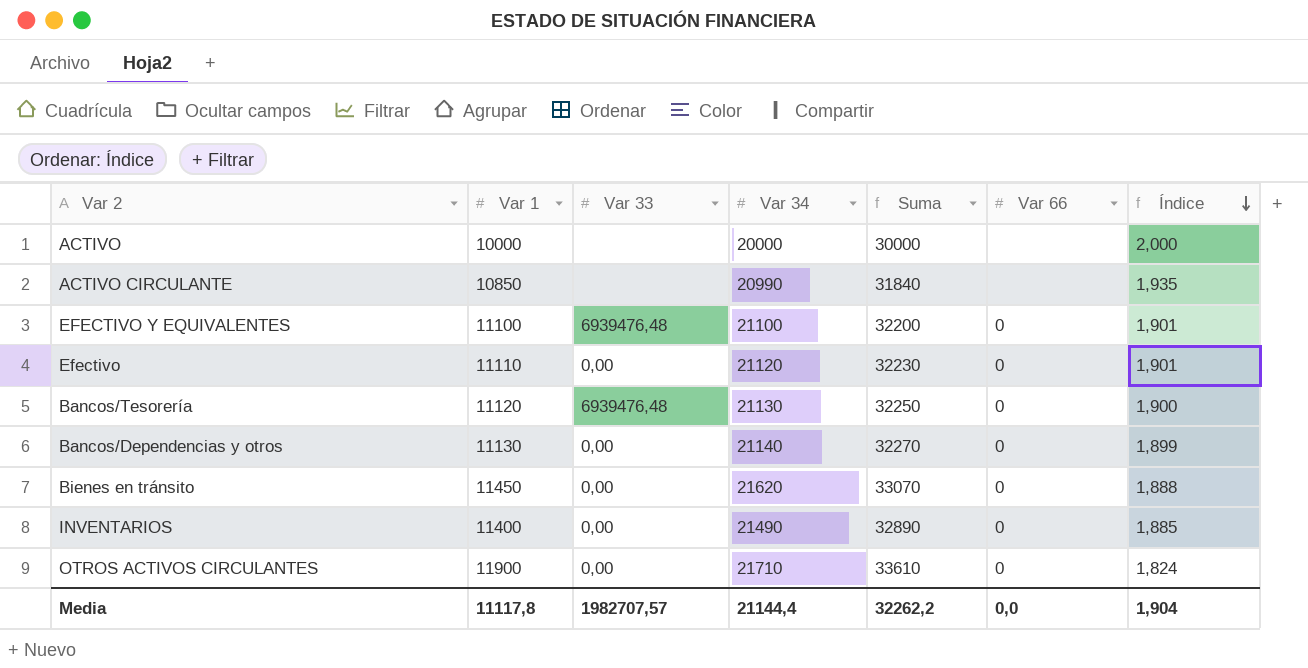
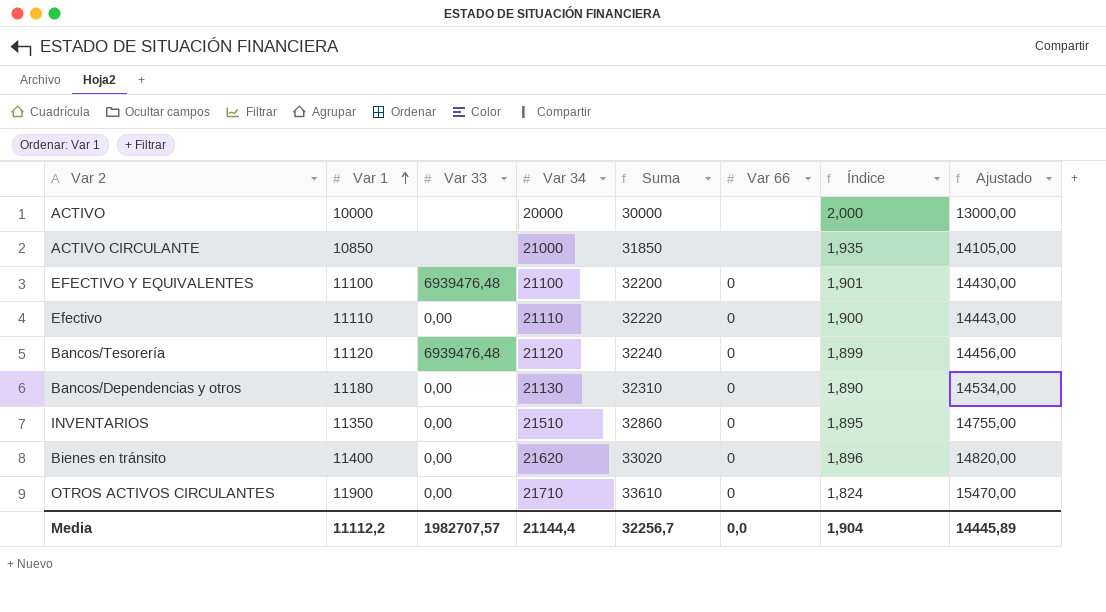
row order: Índice descending -> Var 1 ascending
column Ajustado | formula: none -> [Var 1] * 1,3
ACTIVO CIRCULANTE | Var 34: 20990 -> 21000
ACTIVO CIRCULANTE | Suma: 31840 -> 31850
Efectivo | Var 34: 21120 -> 21110
Efectivo | Suma: 32230 -> 32220
Efectivo | Índice: 1,901 -> 1,900
Bancos/Tesorería | Var 34: 21130 -> 21120
Bancos/Tesorería | Suma: 32250 -> 32240
Bancos/Tesorería | Índice: 1,900 -> 1,899
Bancos/Dependencias y otros | Var 1: 11130 -> 11180
Bancos/Dependencias y otros | Var 34: 21140 -> 21130
Bancos/Dependencias y otros | Suma: 32270 -> 32310
Bancos/Dependencias y otros | Índice: 1,899 -> 1,890
INVENTARIOS | Var 1: 11400 -> 11350
INVENTARIOS | Var 34: 21490 -> 21510
INVENTARIOS | Suma: 32890 -> 32860
INVENTARIOS | Índice: 1,885 -> 1,895
Bienes en tránsito | Var 1: 11450 -> 11400
Bienes en tránsito | Suma: 33070 -> 33020
Bienes en tránsito | Índice: 1,888 -> 1,896
Media | Var 1: 11117,8 -> 11112,2
Media | Suma: 32262,2 -> 32256,7

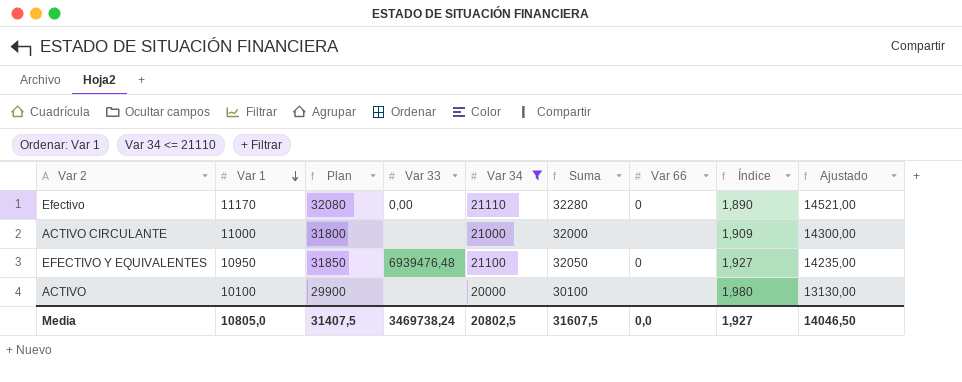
filter: none -> Var 34 <= 21110
row order: Var 1 ascending -> Var 1 descending
column Plan | formula: none -> [Suma] - 200
Efectivo | Var 1: 11110 -> 11170
Efectivo | Suma: 32220 -> 32280
Efectivo | Índice: 1,900 -> 1,890
Efectivo | Ajustado: 14443,00 -> 14521,00
ACTIVO CIRCULANTE | Var 1: 10850 -> 11000
ACTIVO CIRCULANTE | Suma: 31850 -> 32000
ACTIVO CIRCULANTE | Índice: 1,935 -> 1,909
ACTIVO CIRCULANTE | Ajustado: 14105,00 -> 14300,00
EFECTIVO Y EQUIVALENTES | Var 1: 11100 -> 10950
EFECTIVO Y EQUIVALENTES | Suma: 32200 -> 32050
EFECTIVO Y EQUIVALENTES | Índice: 1,901 -> 1,927
EFECTIVO Y EQUIVALENTES | Ajustado: 14430,00 -> 14235,00
ACTIVO | Var 1: 10000 -> 10100
ACTIVO | Suma: 30000 -> 30100
ACTIVO | Índice: 2,000 -> 1,980
ACTIVO | Ajustado: 13000,00 -> 13130,00
Media | Var 1: 11112,2 -> 10805,0
Media | Var 33: 1982707,57 -> 3469738,24
Media | Var 34: 21144,4 -> 20802,5
Media | Suma: 32256,7 -> 31607,5
Media | Índice: 1,904 -> 1,927
Media | Ajustado: 14445,89 -> 14046,50

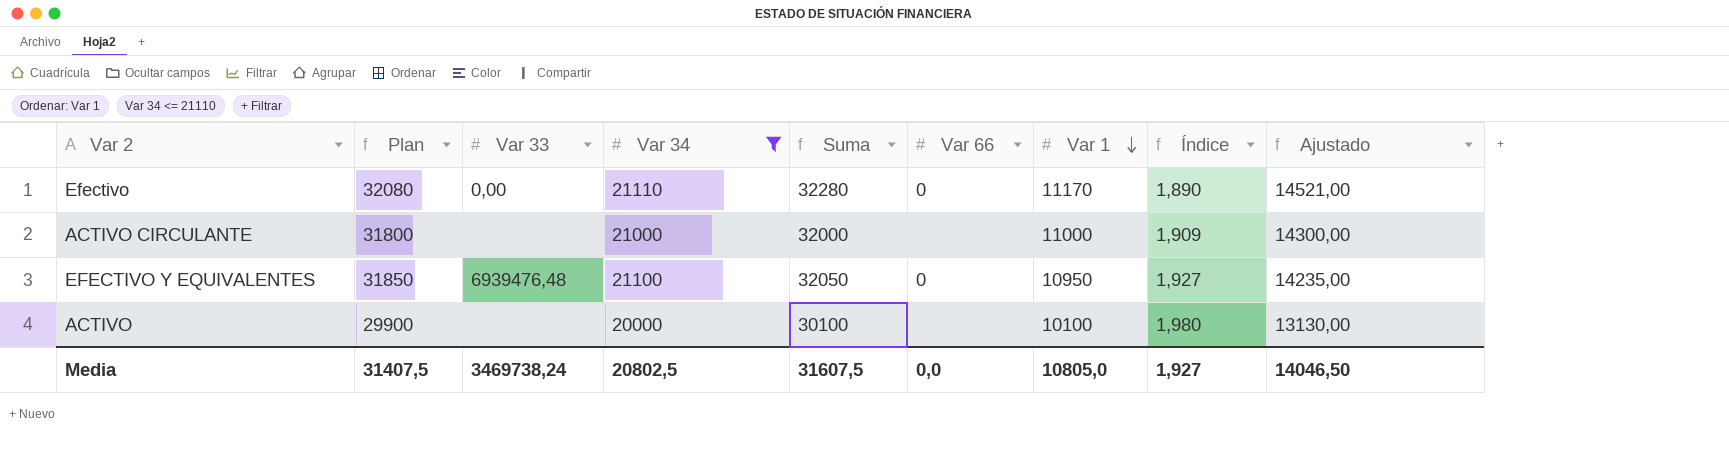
column Var 1 | position: 2 -> 7

